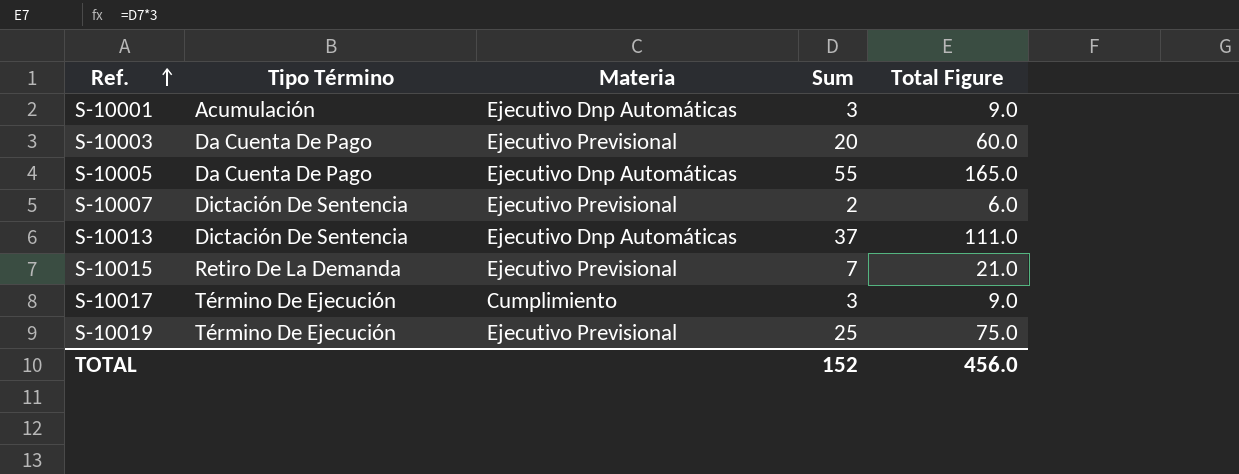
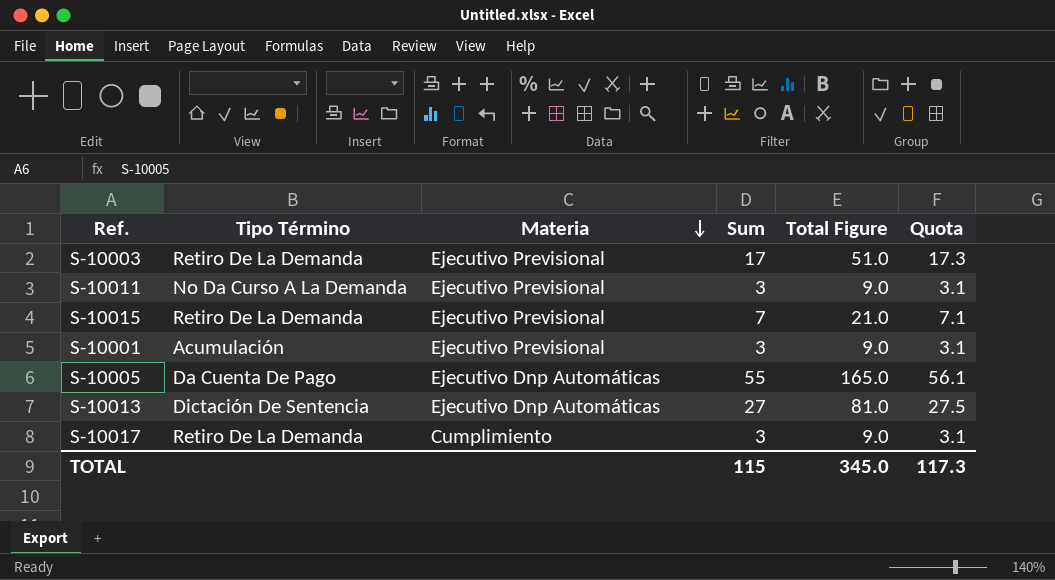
row order: Ref. ascending -> Materia descending
column Quota | formula: none -> [Sum] * 1.02
row S-10007: Dictación De Sentencia | Ejecutivo Previsional | 2 | 6.0 -> none
row S-10019: Término De Ejecución | Ejecutivo Previsional | 25 | 75.0 -> none
S-10003 | Tipo Término: Da Cuenta De Pago -> Retiro De La Demanda
S-10003 | Sum: 20 -> 17
S-10003 | Total Figure: 60.0 -> 51.0
row S-10011: none -> No Da Curso A La Demanda | Ejecutivo Previsional | 3 | 9.0 | 3.1
S-10001 | Materia: Ejecutivo Dnp Automáticas -> Ejecutivo Previsional
S-10013 | Sum: 37 -> 27
S-10013 | Total Figure: 111.0 -> 81.0
S-10017 | Tipo Término: Término De Ejecución -> Retiro De La Demanda
TOTAL | Sum: 152 -> 115
TOTAL | Total Figure: 456.0 -> 345.0

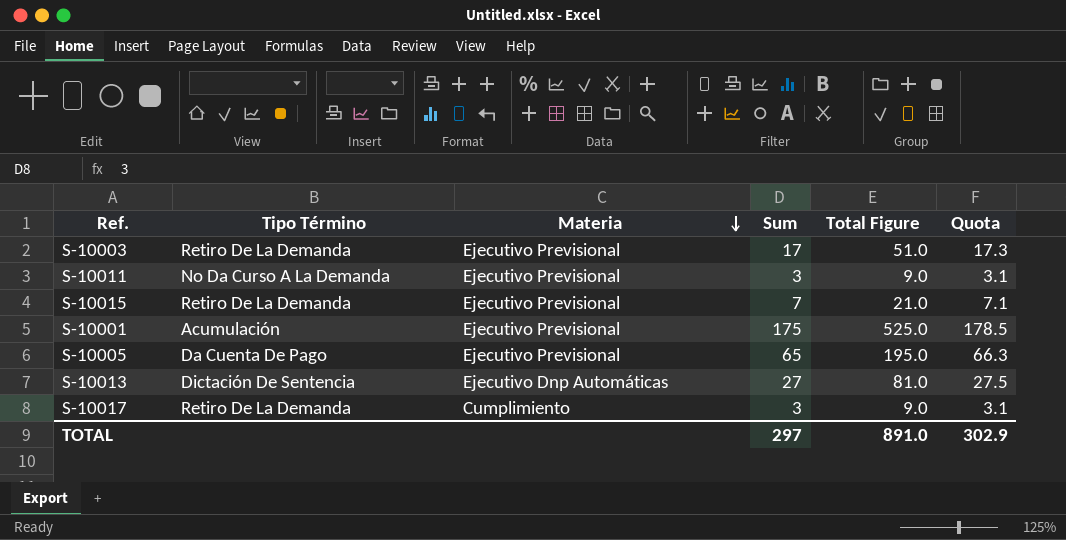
S-10001 | Sum: 3 -> 175
S-10001 | Total Figure: 9.0 -> 525.0
S-10001 | Quota: 3.1 -> 178.5
S-10005 | Materia: Ejecutivo Dnp Automáticas -> Ejecutivo Previsional
S-10005 | Sum: 55 -> 65
S-10005 | Total Figure: 165.0 -> 195.0
S-10005 | Quota: 56.1 -> 66.3
TOTAL | Sum: 115 -> 297
TOTAL | Total Figure: 345.0 -> 891.0
TOTAL | Quota: 117.3 -> 302.9

